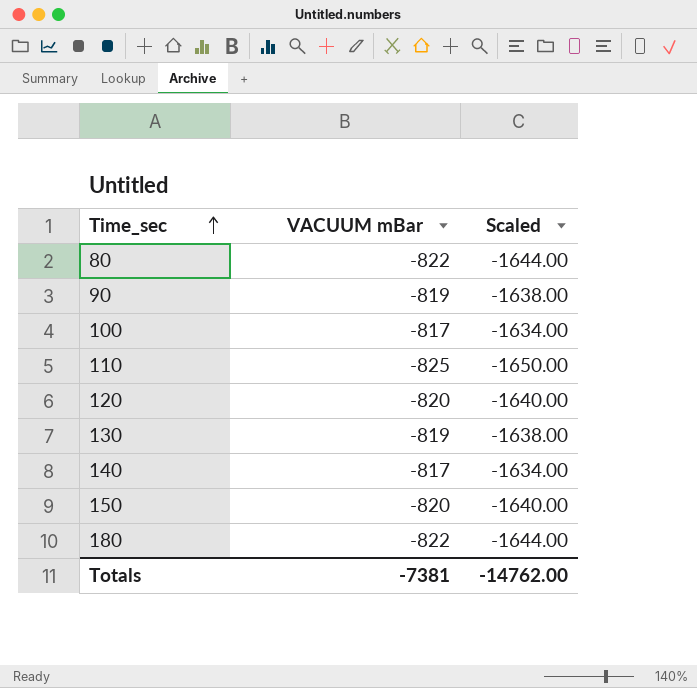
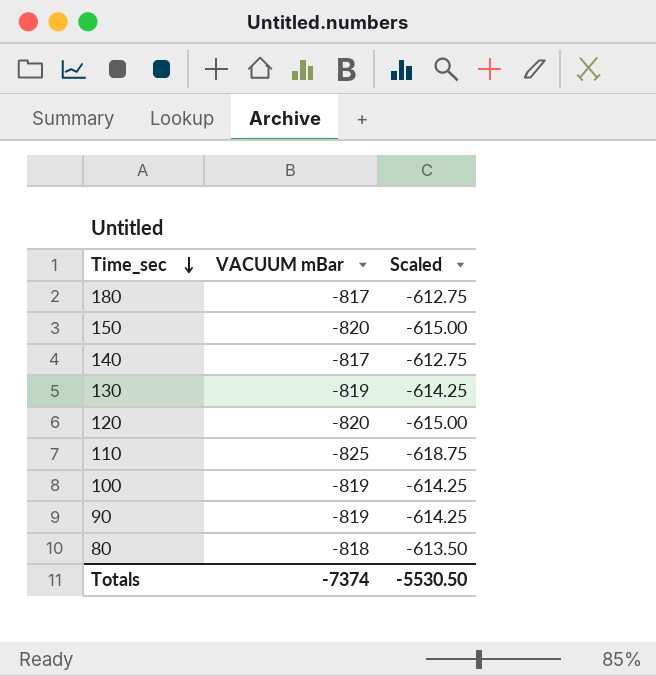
row order: Time_sec ascending -> Time_sec descending
column Scaled | formula: [VACUUM mBar] * 2 -> [VACUUM mBar] * 0.75
180 | VACUUM mBar: -822 -> -817
100 | VACUUM mBar: -817 -> -819
80 | VACUUM mBar: -822 -> -818
Totals | VACUUM mBar: -7381 -> -7374
Totals | Scaled: -14762.00 -> -5530.50

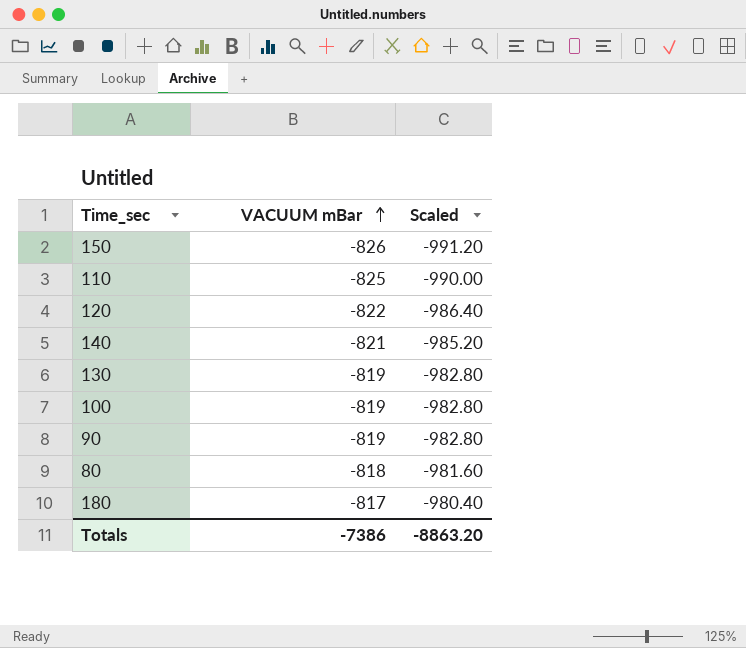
row order: Time_sec descending -> VACUUM mBar ascending
column Scaled | formula: [VACUUM mBar] * 0.75 -> [VACUUM mBar] * 1.2
150 | VACUUM mBar: -820 -> -826
120 | VACUUM mBar: -820 -> -822
140 | VACUUM mBar: -817 -> -821
Totals | VACUUM mBar: -7374 -> -7386
Totals | Scaled: -5530.50 -> -8863.20

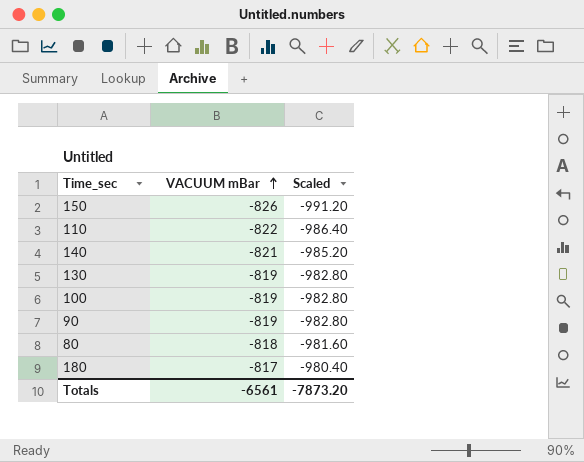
row 120: -822 | -986.40 -> none
110 | VACUUM mBar: -825 -> -822
110 | Scaled: -990.00 -> -986.40
Totals | VACUUM mBar: -7386 -> -6561
Totals | Scaled: -8863.20 -> -7873.20

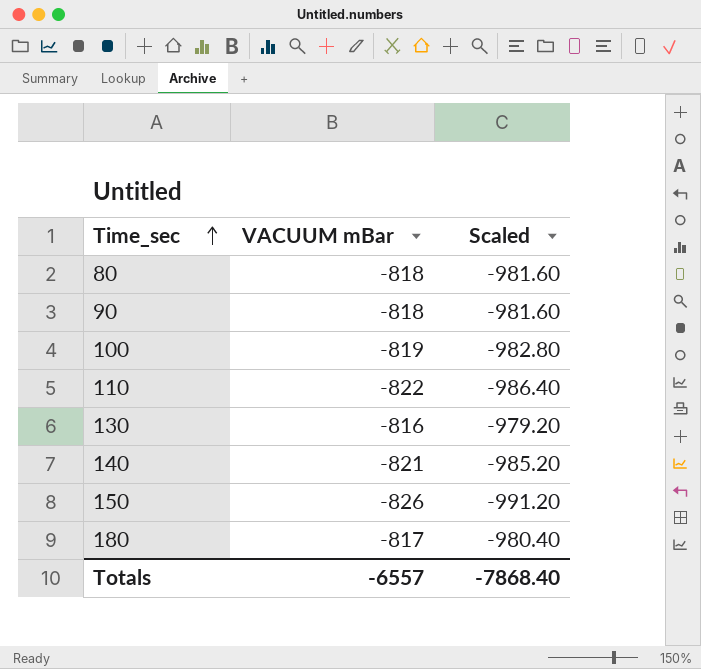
row order: VACUUM mBar ascending -> Time_sec ascending
90 | VACUUM mBar: -819 -> -818
90 | Scaled: -982.80 -> -981.60
130 | VACUUM mBar: -819 -> -816
130 | Scaled: -982.80 -> -979.20
Totals | VACUUM mBar: -6561 -> -6557
Totals | Scaled: -7873.20 -> -7868.40

